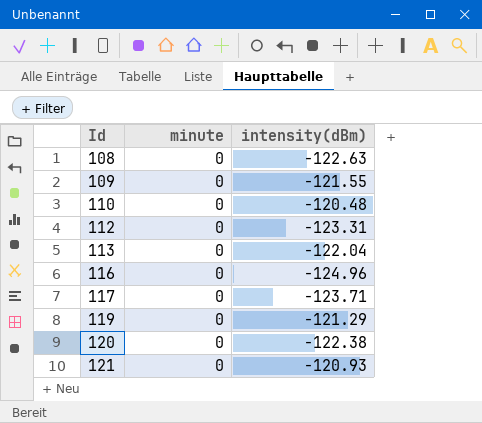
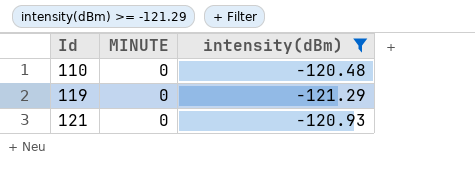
filter: none -> intensity(dBm) >= -121.29
column name: minute -> MINUTE

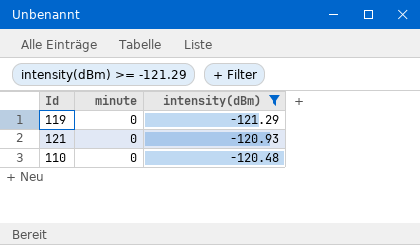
row order: Id ascending -> intensity(dBm) ascending
column name: MINUTE -> minute

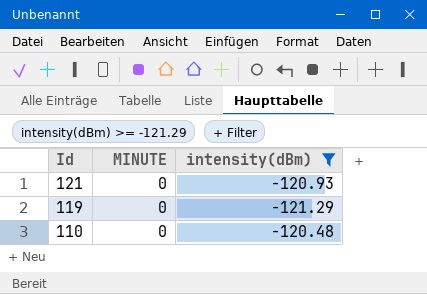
row order: intensity(dBm) ascending -> Id descending
column name: minute -> MINUTE

